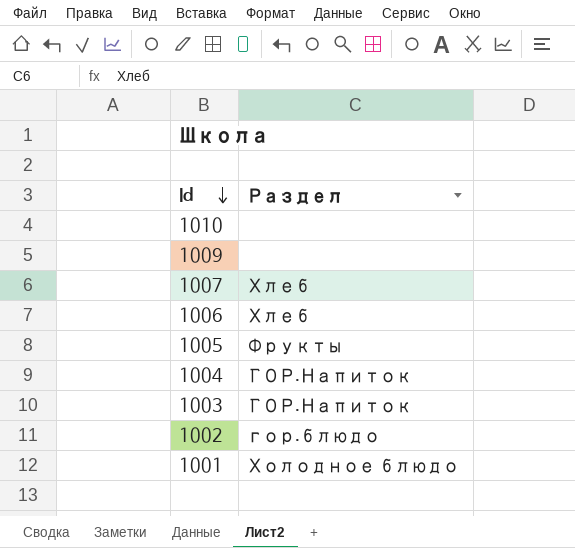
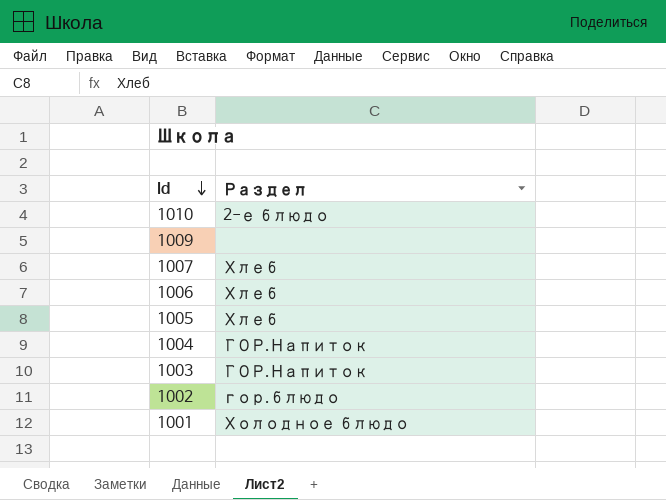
1010 | Раздел: none -> 2-е блюдо
1005 | Раздел: Фрукты -> Хлеб

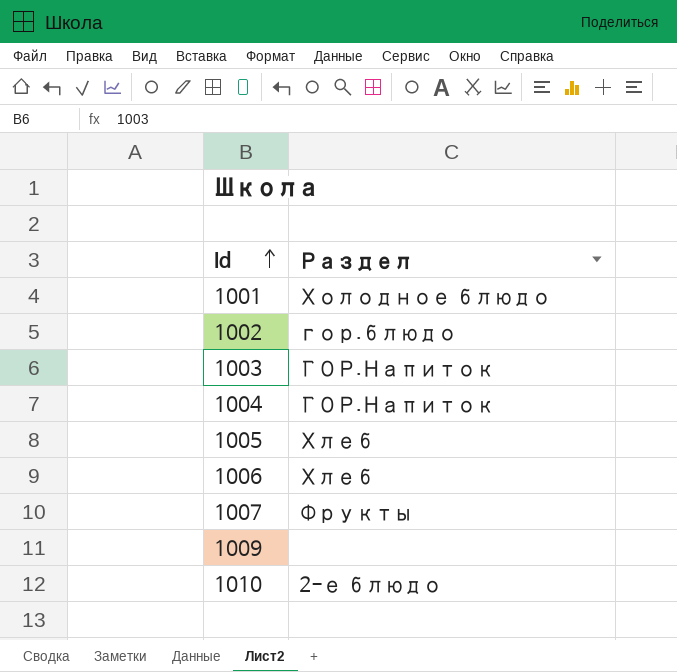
row order: Id descending -> Id ascending
1007 | Раздел: Хлеб -> Фрукты

